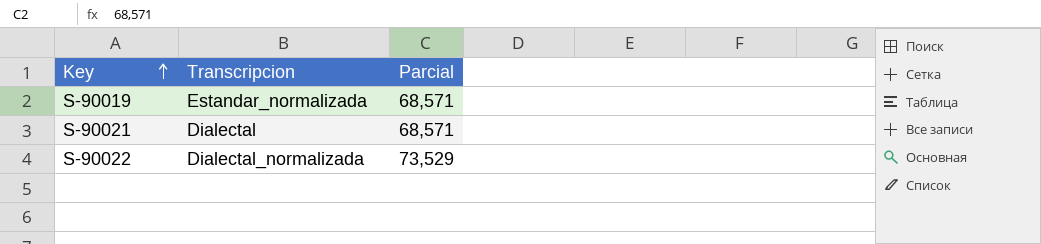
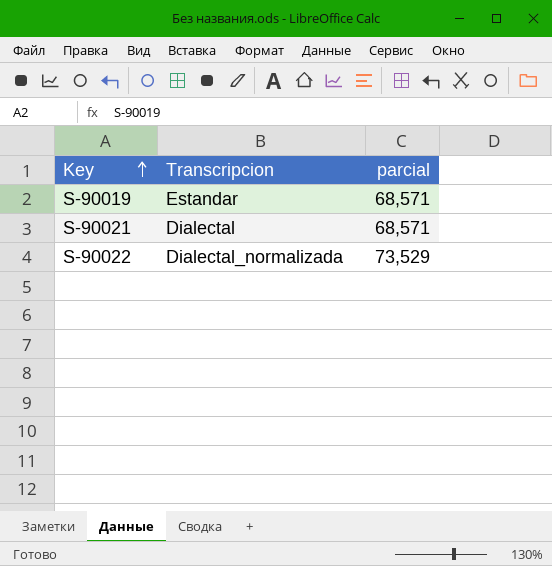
column name: Parcial -> parcial
S-90019 | Transcripcion: Estandar_normalizada -> Estandar

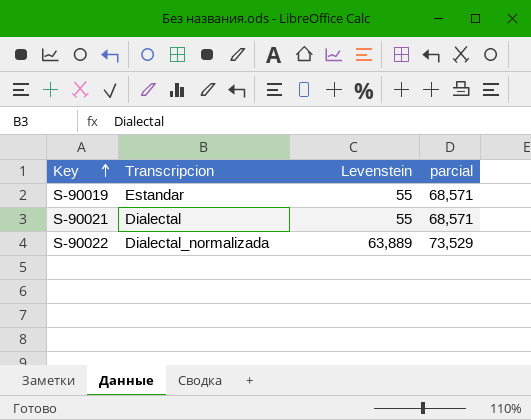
column Levenstein | position: none -> 3

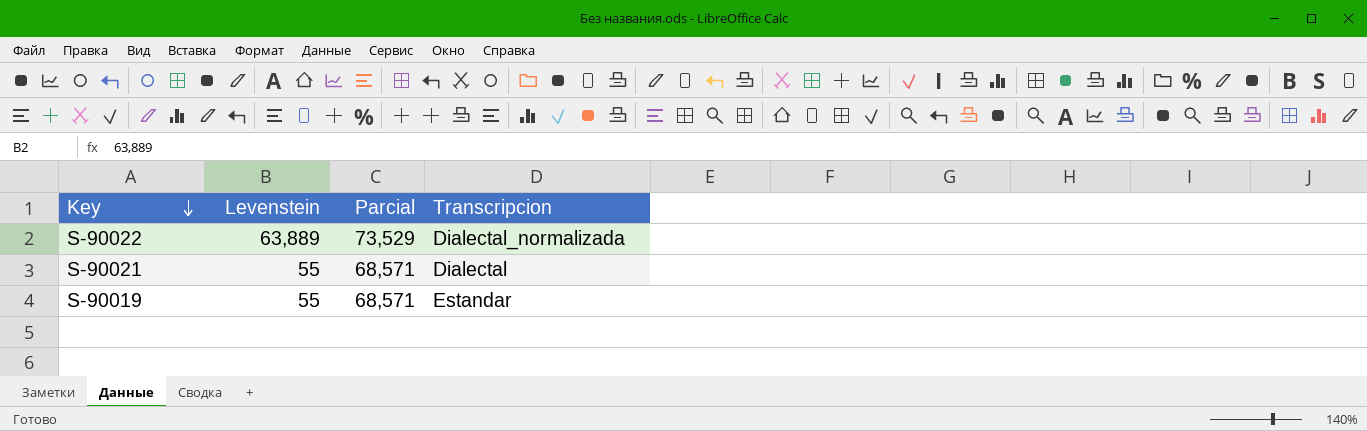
row order: Key ascending -> Key descending
column name: parcial -> Parcial
column Transcripcion | position: 2 -> 4

